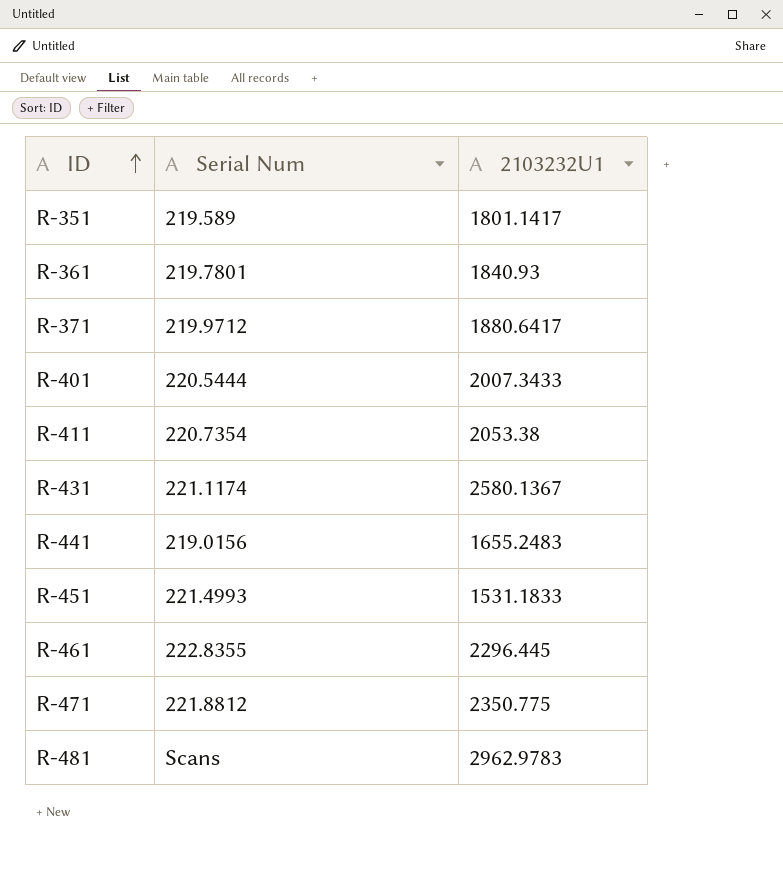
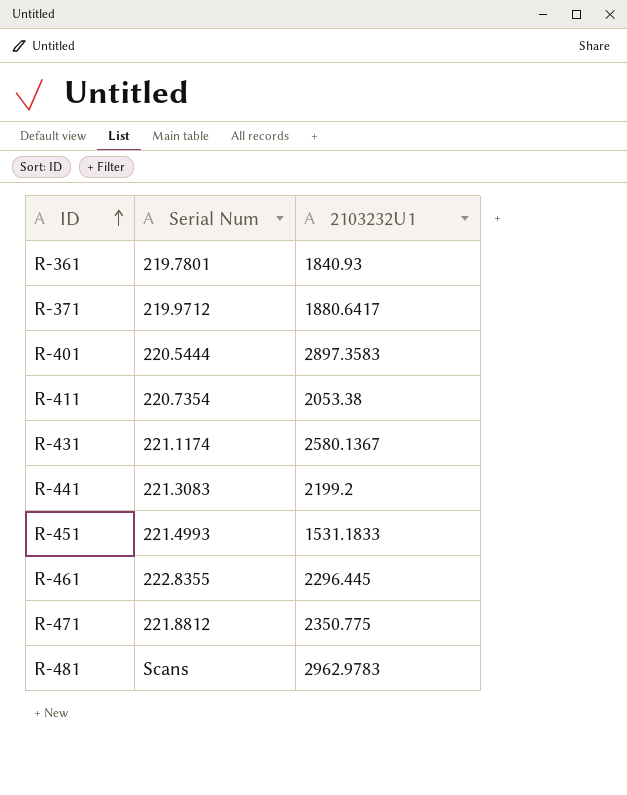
row R-351: 219.589 | 1801.1417 -> none
R-401 | 2103232U1: 2007.3433 -> 2897.3583
R-441 | Serial Num: 219.0156 -> 221.3083
R-441 | 2103232U1: 1655.2483 -> 2199.2

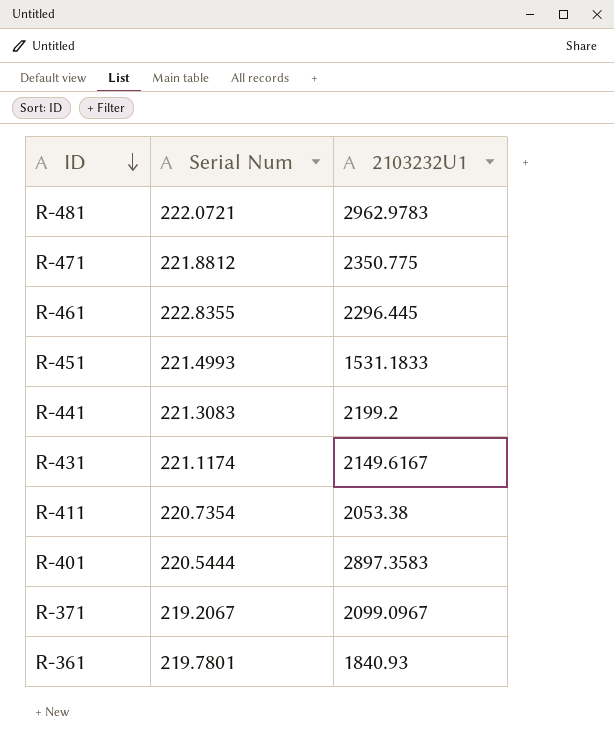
row order: ID ascending -> ID descending
R-481 | Serial Num: Scans -> 222.0721
R-431 | 2103232U1: 2580.1367 -> 2149.6167
R-371 | Serial Num: 219.9712 -> 219.2067
R-371 | 2103232U1: 1880.6417 -> 2099.0967

